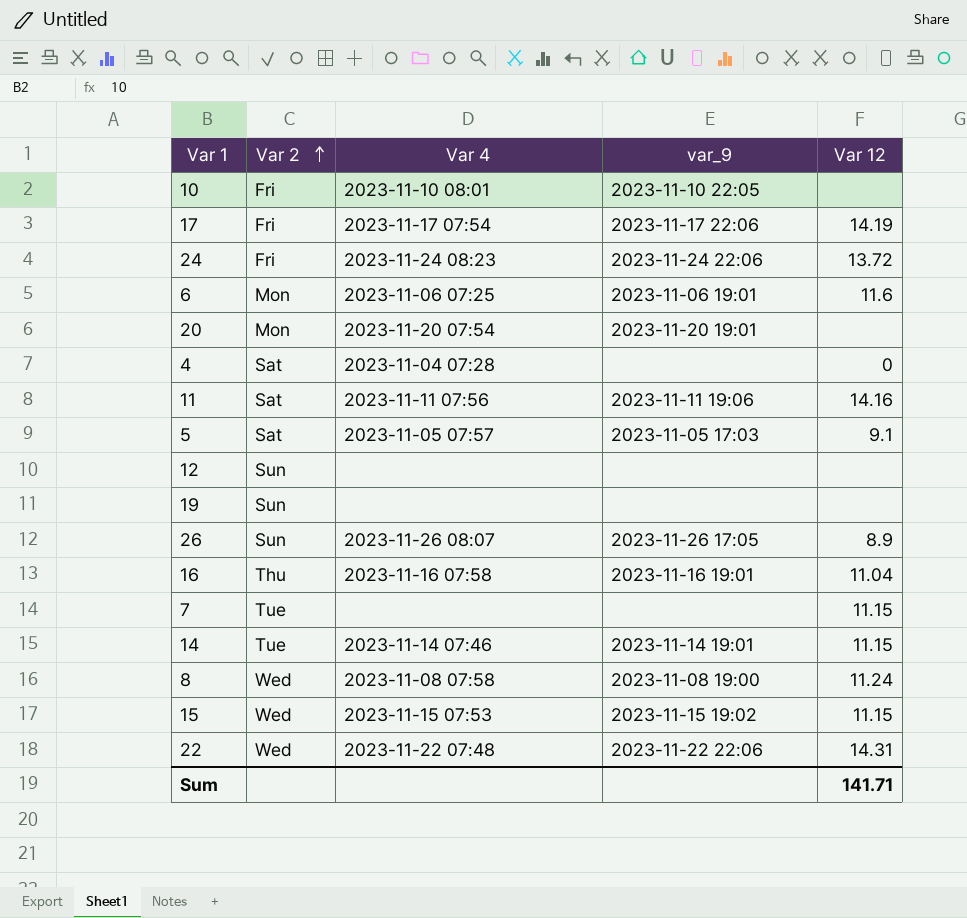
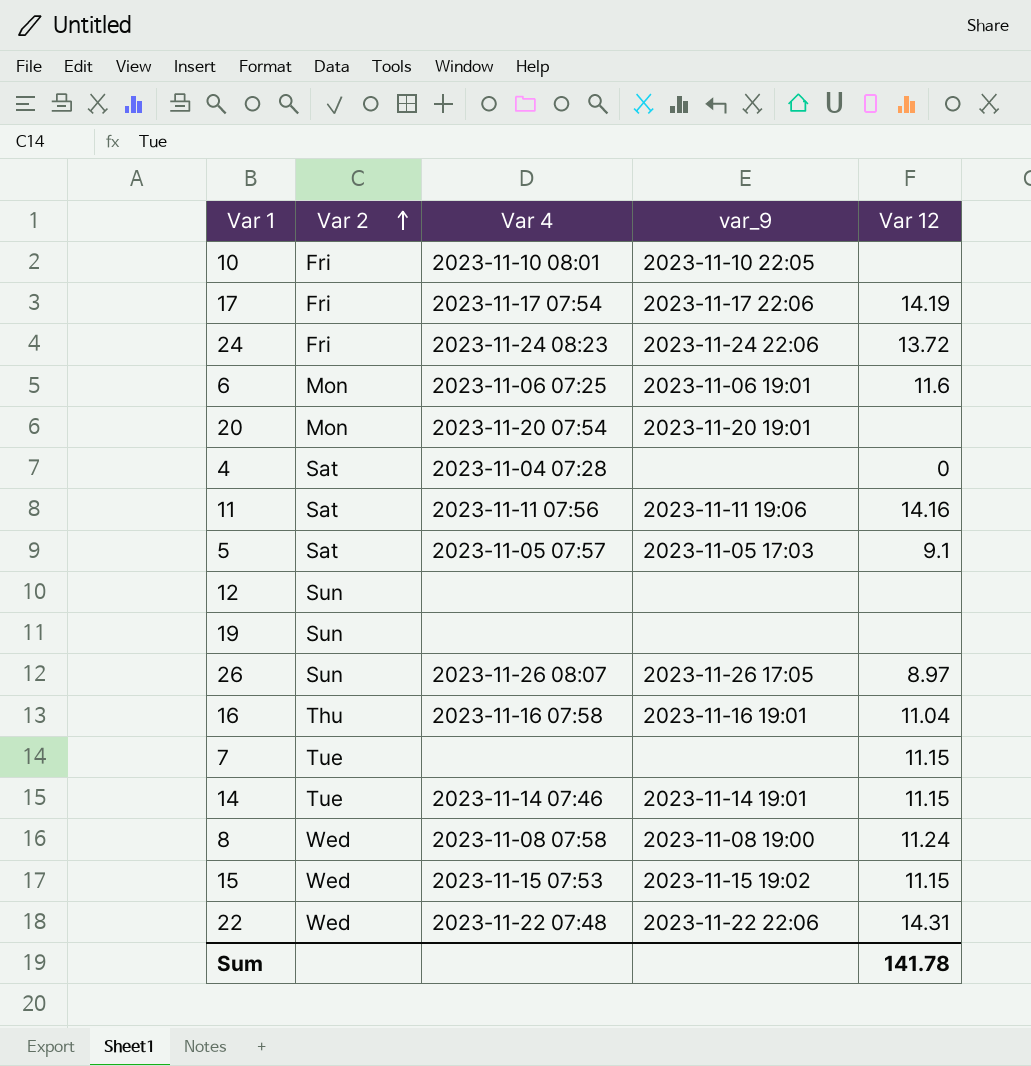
26 | Var 12: 8.9 -> 8.97
Sum | Var 12: 141.71 -> 141.78

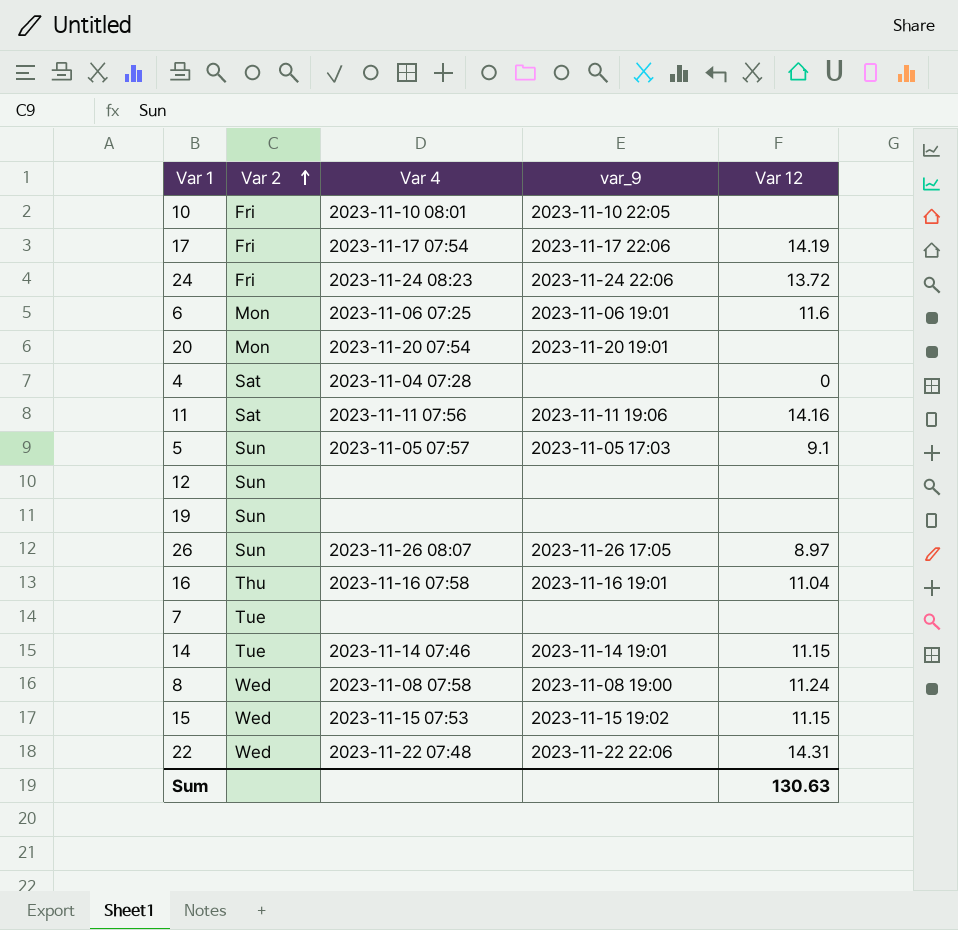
5 | Var 2: Sat -> Sun
7 | Var 12: 11.15 -> none
Sum | Var 12: 141.78 -> 130.63

